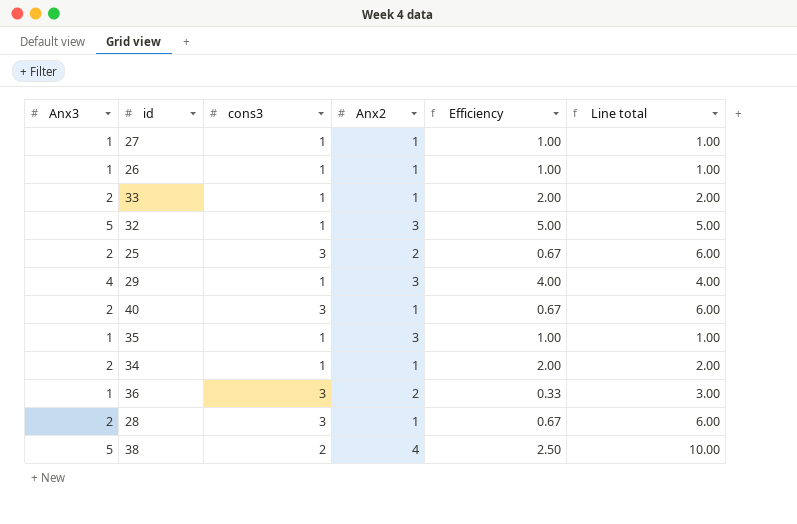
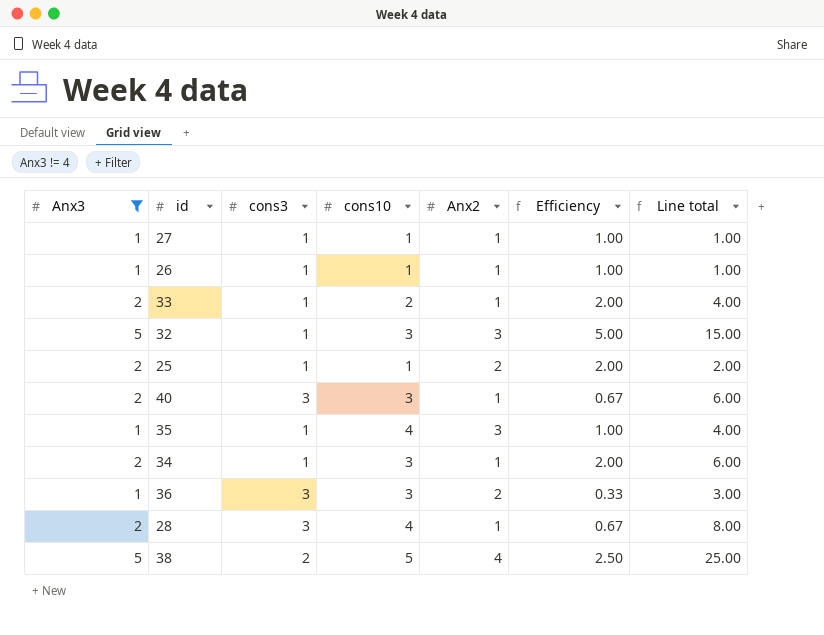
filter: none -> Anx3 != 4
column cons10 | position: none -> 4
column Line total | formula: [Anx3] * [cons3] -> [Anx3] * [cons10]
25 | cons3: 3 -> 1
25 | Efficiency: 0.67 -> 2.00

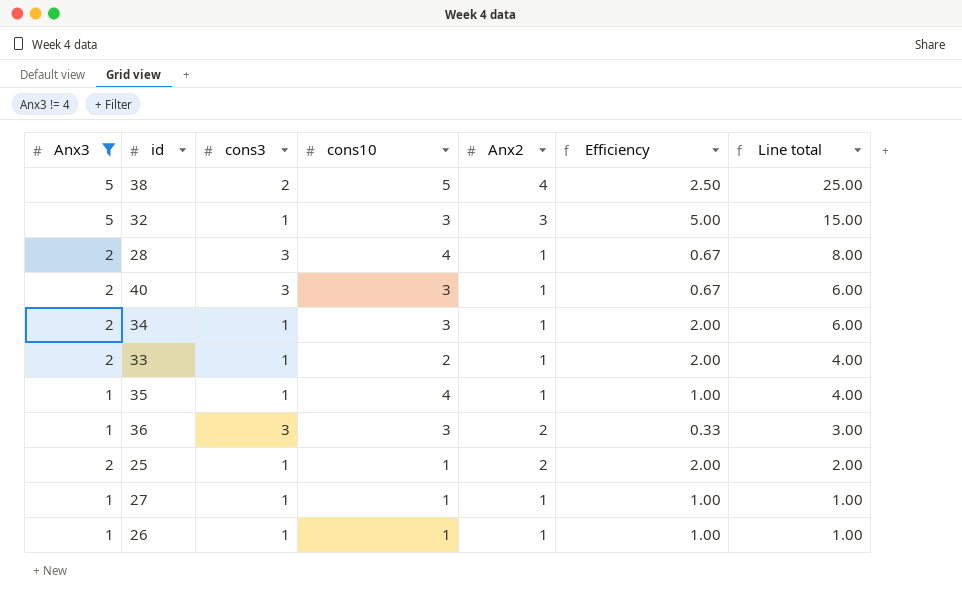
row order: none -> Line total descending
35 | Anx2: 3 -> 1

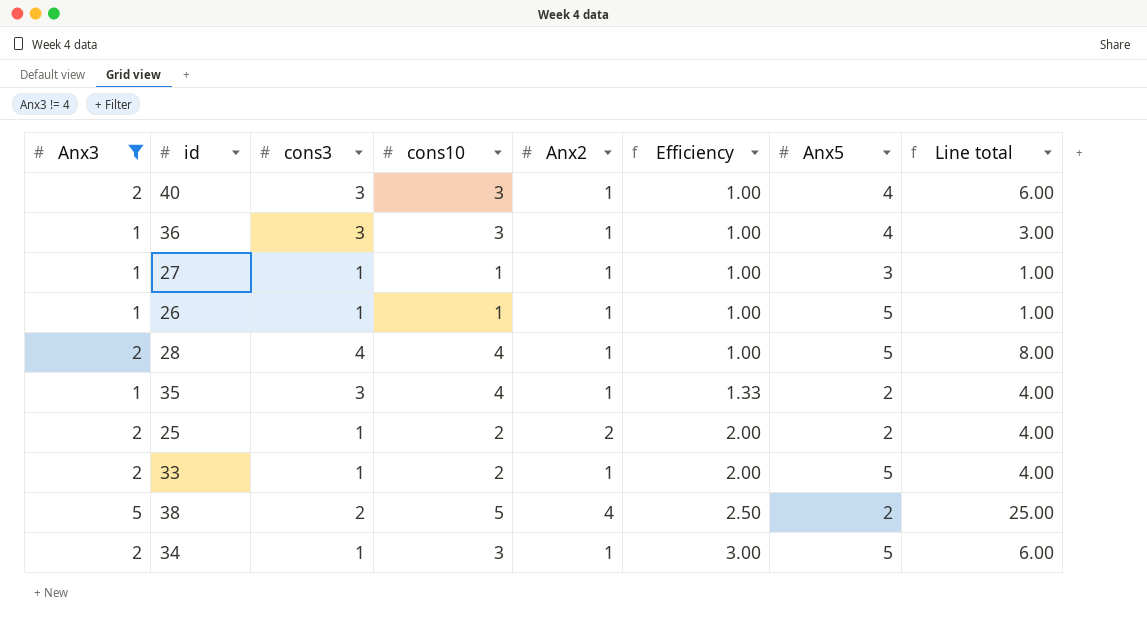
row order: Line total descending -> Efficiency ascending
column Efficiency | formula: [Anx3] / [cons3] -> [cons10] / [cons3]
column Anx5 | position: none -> 7
row 32: 5 | 1 | 3 | 3 | 5.00 | 15.00 -> none
36 | Anx2: 2 -> 1
28 | cons3: 3 -> 4
35 | cons3: 1 -> 3
25 | cons10: 1 -> 2
25 | Line total: 2.00 -> 4.00

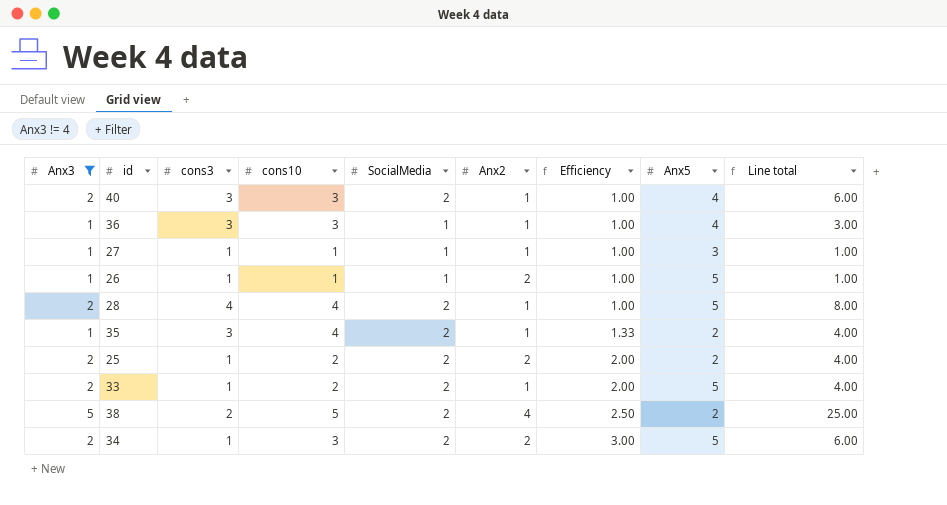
column SocialMedia | position: none -> 5
26 | Anx2: 1 -> 2
34 | Anx2: 1 -> 2

